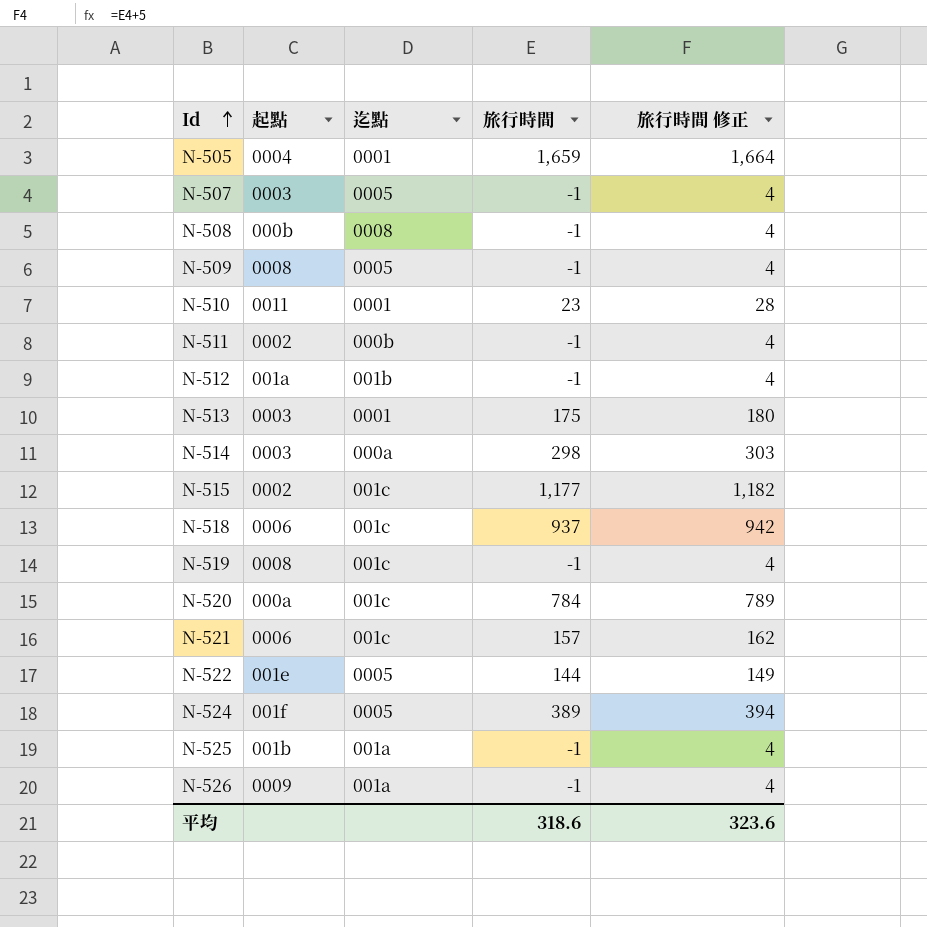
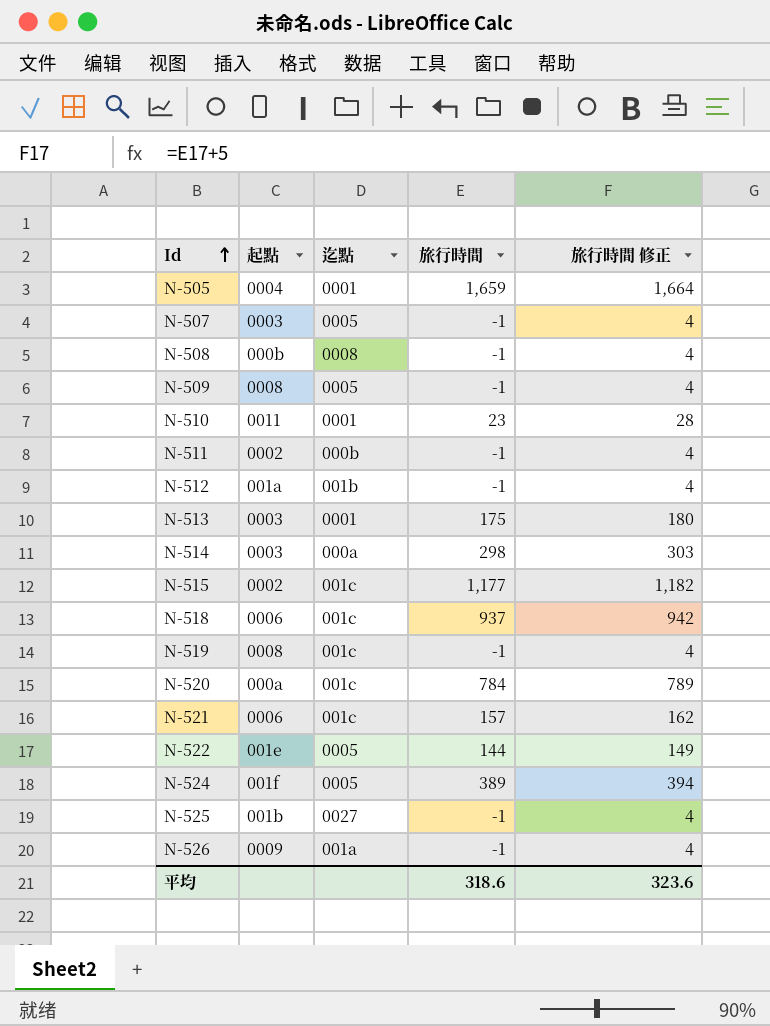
N-525 | 迄點: 001a -> 0027

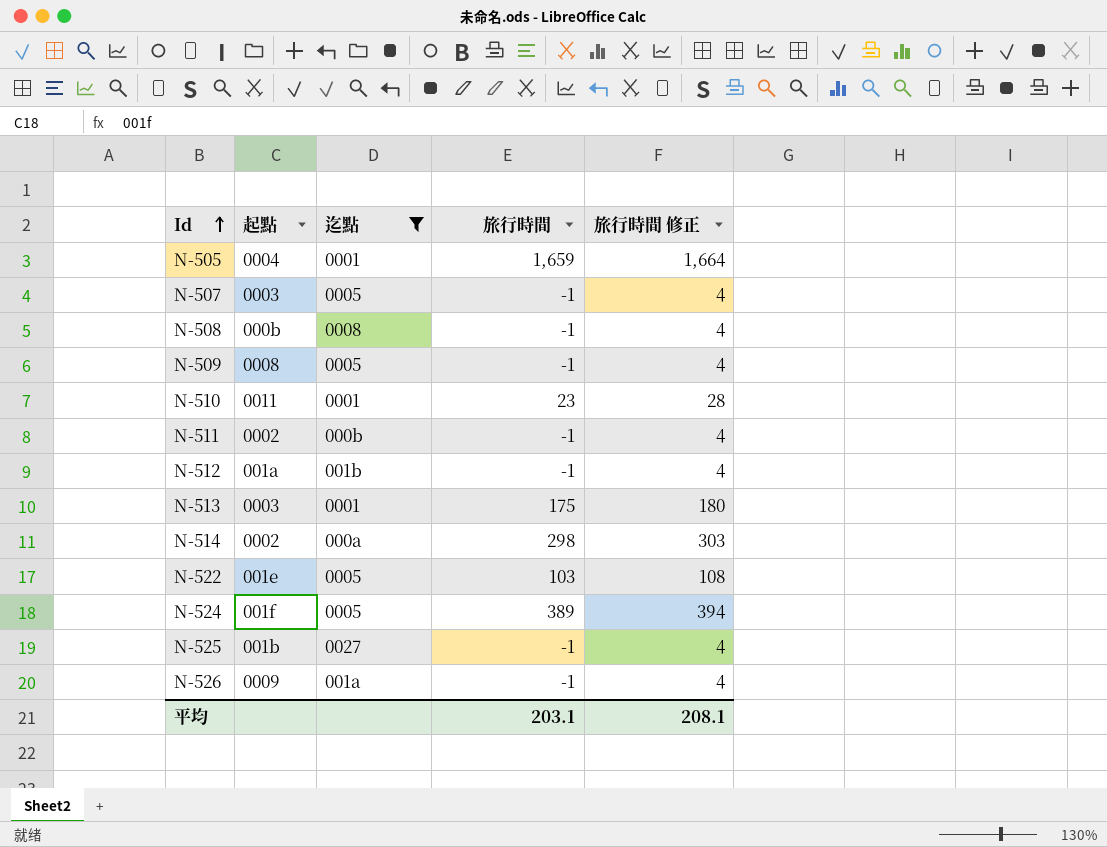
filter: none -> 迄點 != 001c
N-514 | 起點: 0003 -> 0002
N-522 | 旅行時間: 144 -> 103
N-522 | 旅行時間 修正: 149 -> 108
平均 | 旅行時間: 318.6 -> 203.1
平均 | 旅行時間 修正: 323.6 -> 208.1

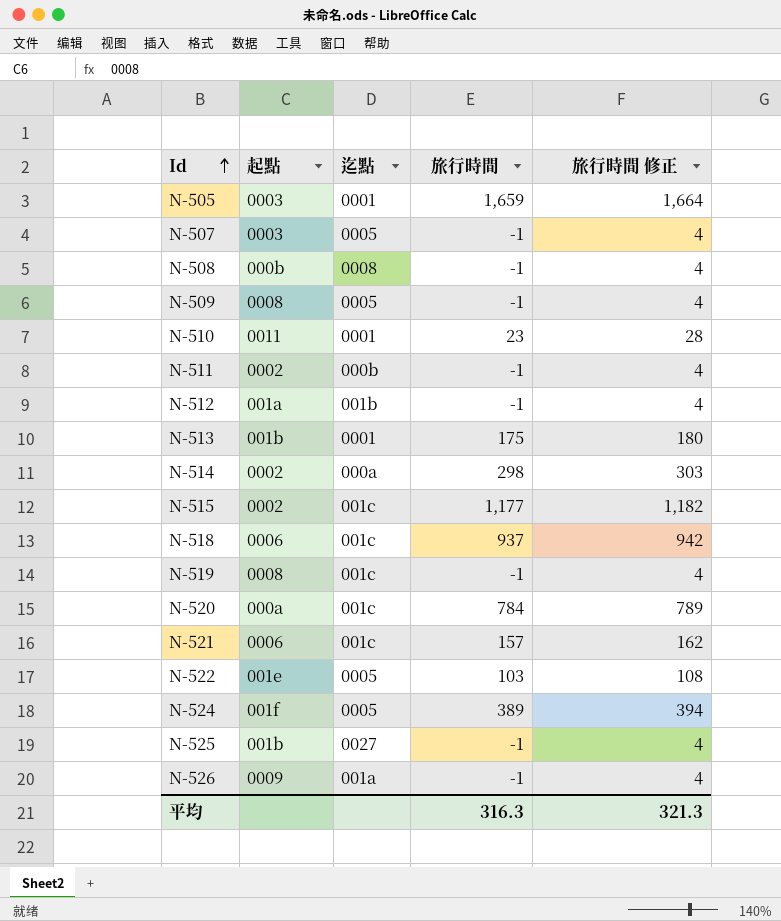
filter: 迄點 != 001c -> none
N-505 | 起點: 0004 -> 0003
N-513 | 起點: 0003 -> 001b
平均 | 旅行時間: 203.1 -> 316.3
平均 | 旅行時間 修正: 208.1 -> 321.3

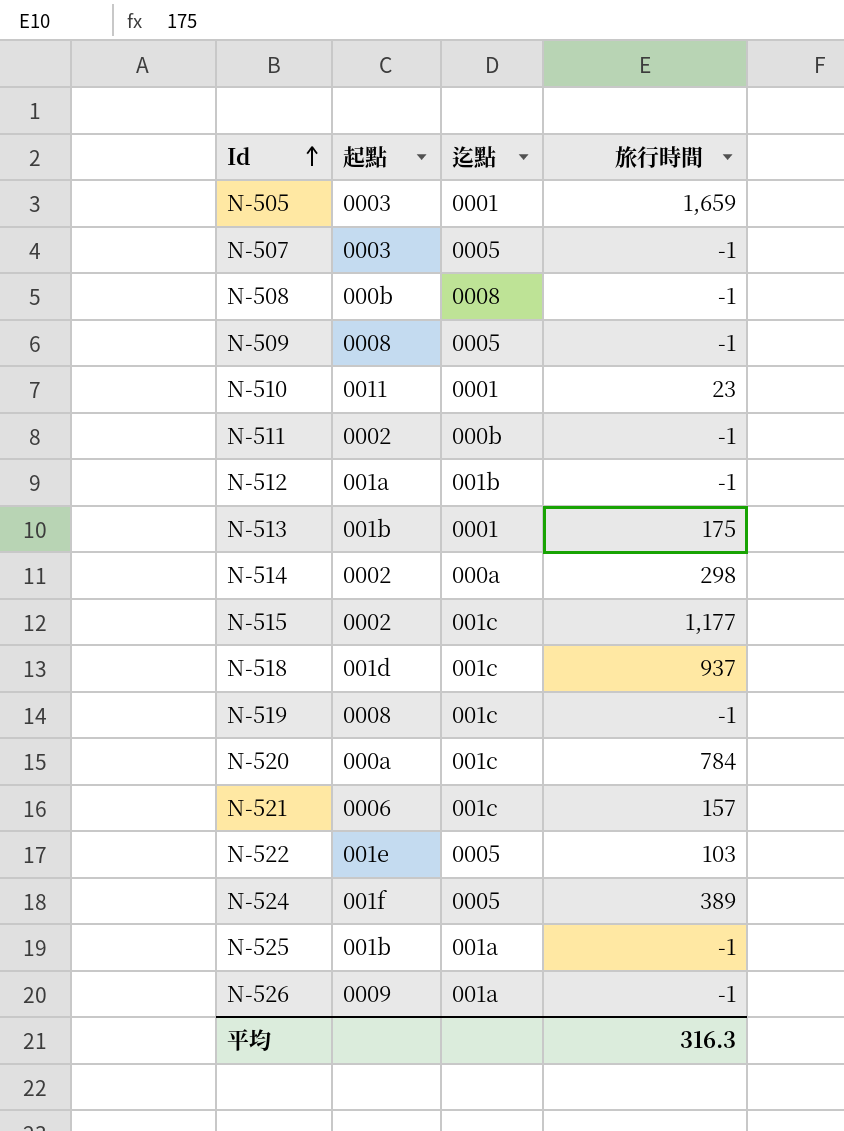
column 旅行時間 修正 | formula: [旅行時間] + 5 -> none
N-518 | 起點: 0006 -> 001d
N-525 | 迄點: 0027 -> 001a

